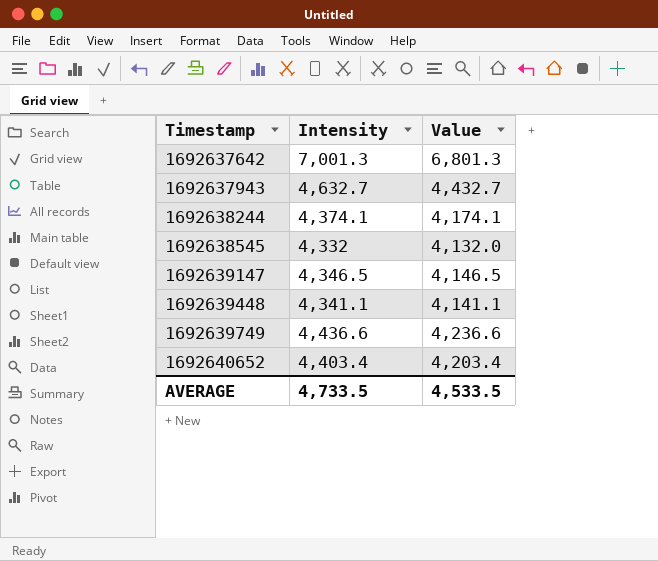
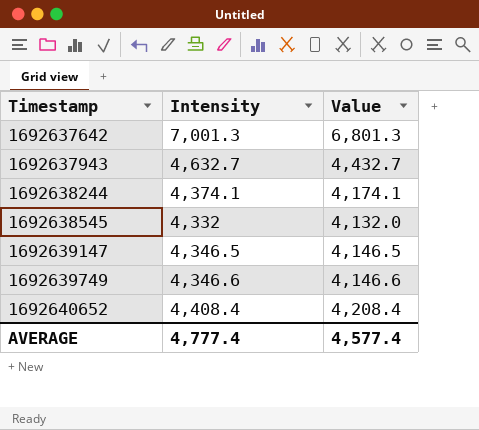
row 1692639448: 4,341.1 | 4,141.1 -> none
1692639749 | Intensity: 4,436.6 -> 4,346.6
1692639749 | Value: 4,236.6 -> 4,146.6
1692640652 | Intensity: 4,403.4 -> 4,408.4
1692640652 | Value: 4,203.4 -> 4,208.4
AVERAGE | Intensity: 4,733.5 -> 4,777.4
AVERAGE | Value: 4,533.5 -> 4,577.4

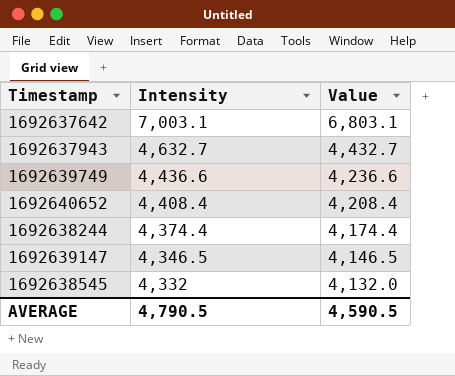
row order: Timestamp ascending -> Intensity descending
1692637642 | Intensity: 7,001.3 -> 7,003.1
1692637642 | Value: 6,801.3 -> 6,803.1
1692639749 | Intensity: 4,346.6 -> 4,436.6
1692639749 | Value: 4,146.6 -> 4,236.6
1692638244 | Intensity: 4,374.1 -> 4,374.4
1692638244 | Value: 4,174.1 -> 4,174.4
AVERAGE | Intensity: 4,777.4 -> 4,790.5
AVERAGE | Value: 4,577.4 -> 4,590.5

